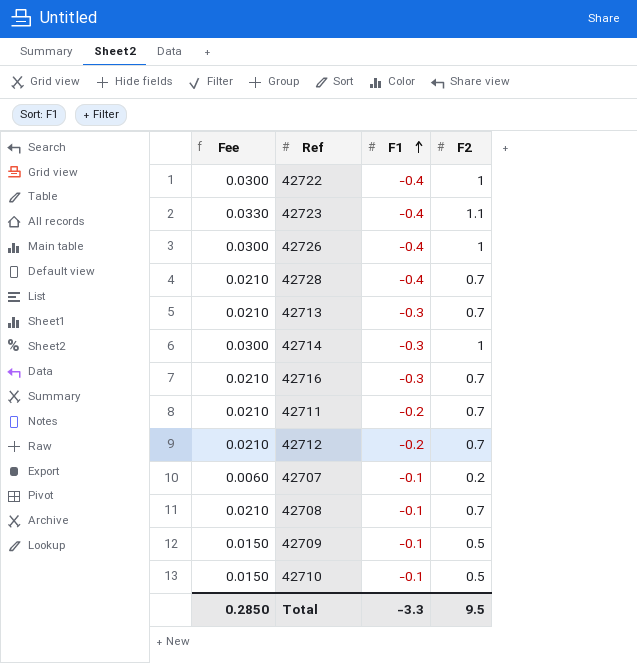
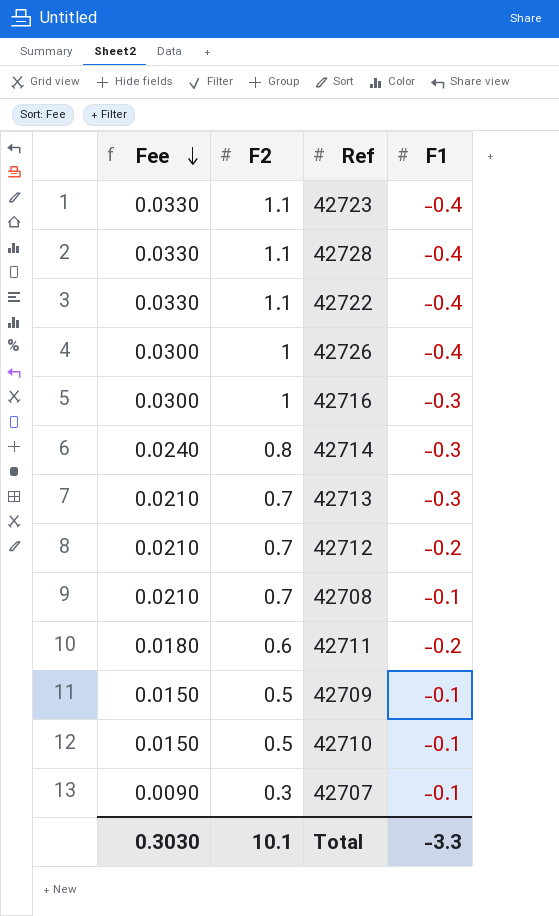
row order: F1 ascending -> Fee descending
column F2 | position: 4 -> 2
42728 | Fee: 0.0210 -> 0.0330
42728 | F2: 0.7 -> 1.1
42722 | Fee: 0.0300 -> 0.0330
42722 | F2: 1 -> 1.1
42716 | Fee: 0.0210 -> 0.0300
42716 | F2: 0.7 -> 1
42714 | Fee: 0.0300 -> 0.0240
42714 | F2: 1 -> 0.8
42711 | Fee: 0.0210 -> 0.0180
42711 | F2: 0.7 -> 0.6
42707 | Fee: 0.0060 -> 0.0090
42707 | F2: 0.2 -> 0.3
Total | Fee: 0.2850 -> 0.3030
Total | F2: 9.5 -> 10.1

